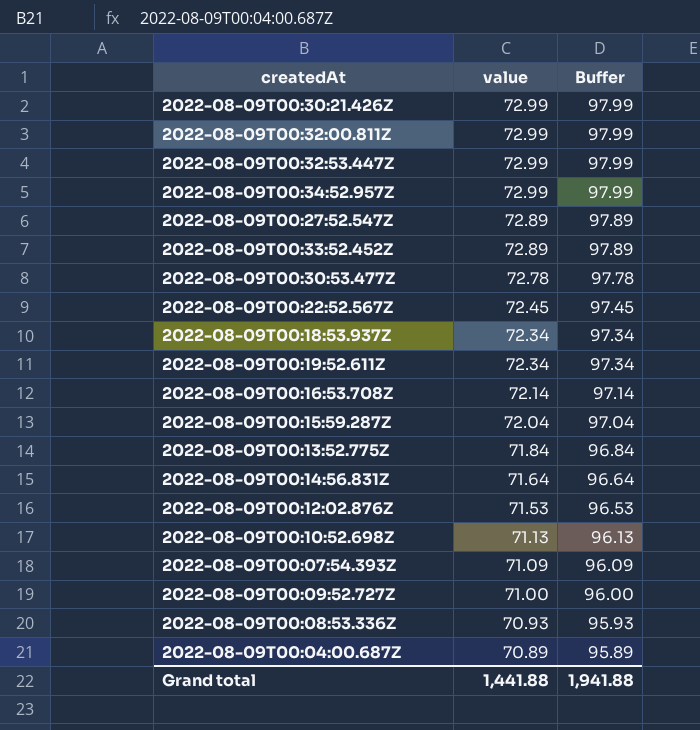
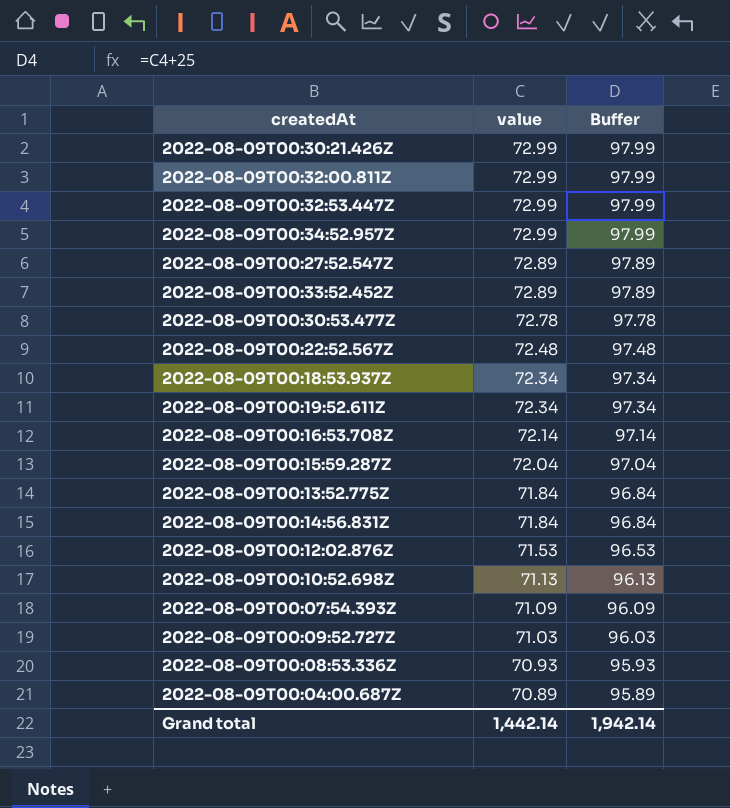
2022-08-09T00:22:52.567Z | value: 72.45 -> 72.48
2022-08-09T00:22:52.567Z | Buffer: 97.45 -> 97.48
2022-08-09T00:14:56.831Z | value: 71.64 -> 71.84
2022-08-09T00:14:56.831Z | Buffer: 96.64 -> 96.84
2022-08-09T00:09:52.727Z | value: 71.00 -> 71.03
2022-08-09T00:09:52.727Z | Buffer: 96.00 -> 96.03
Grand total | value: 1,441.88 -> 1,442.14
Grand total | Buffer: 1,941.88 -> 1,942.14

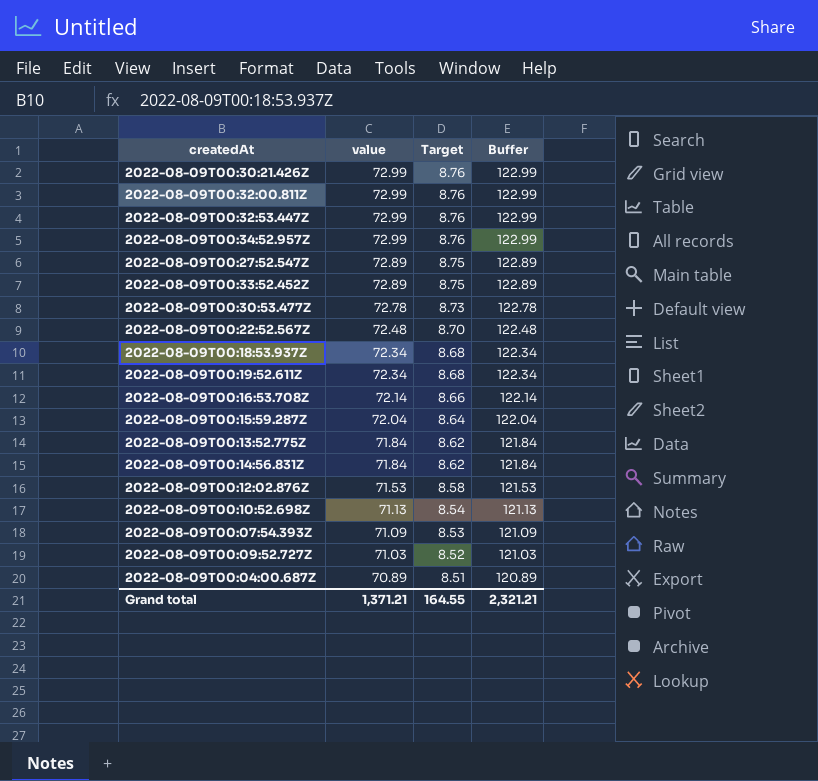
column Target | formula: none -> [value] * 0.12
column Buffer | formula: [value] + 25 -> [value] + 50
row 2022-08-09T00:08:53.336Z: 70.93 | 95.93 -> none
Grand total | value: 1,442.14 -> 1,371.21
Grand total | Buffer: 1,942.14 -> 2,321.21

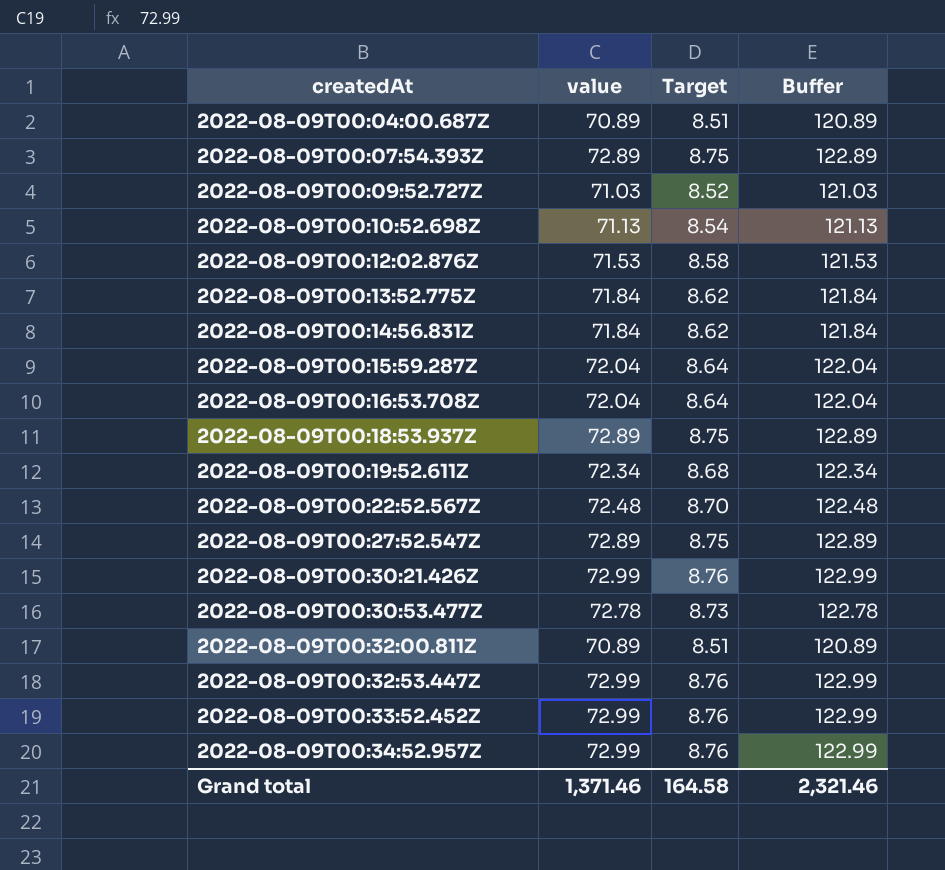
row order: value descending -> createdAt ascending
2022-08-09T00:07:54.393Z | value: 71.09 -> 72.89
2022-08-09T00:07:54.393Z | Target: 8.53 -> 8.75
2022-08-09T00:07:54.393Z | Buffer: 121.09 -> 122.89
2022-08-09T00:16:53.708Z | value: 72.14 -> 72.04
2022-08-09T00:16:53.708Z | Target: 8.66 -> 8.64
2022-08-09T00:16:53.708Z | Buffer: 122.14 -> 122.04
2022-08-09T00:18:53.937Z | value: 72.34 -> 72.89
2022-08-09T00:18:53.937Z | Target: 8.68 -> 8.75
2022-08-09T00:18:53.937Z | Buffer: 122.34 -> 122.89
2022-08-09T00:32:00.811Z | value: 72.99 -> 70.89
2022-08-09T00:32:00.811Z | Target: 8.76 -> 8.51
2022-08-09T00:32:00.811Z | Buffer: 122.99 -> 120.89
2022-08-09T00:33:52.452Z | value: 72.89 -> 72.99
2022-08-09T00:33:52.452Z | Target: 8.75 -> 8.76
2022-08-09T00:33:52.452Z | Buffer: 122.89 -> 122.99
Grand total | value: 1,371.21 -> 1,371.46
Grand total | Target: 164.55 -> 164.58
Grand total | Buffer: 2,321.21 -> 2,321.46

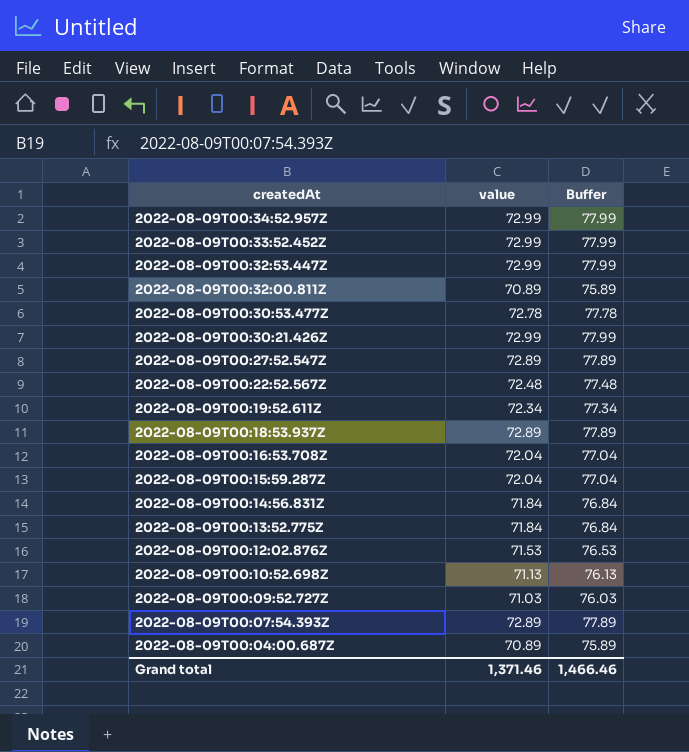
row order: createdAt ascending -> createdAt descending
column Target | formula: [value] * 0.12 -> none
column Buffer | formula: [value] + 50 -> [value] + 5
Grand total | Buffer: 2,321.46 -> 1,466.46

